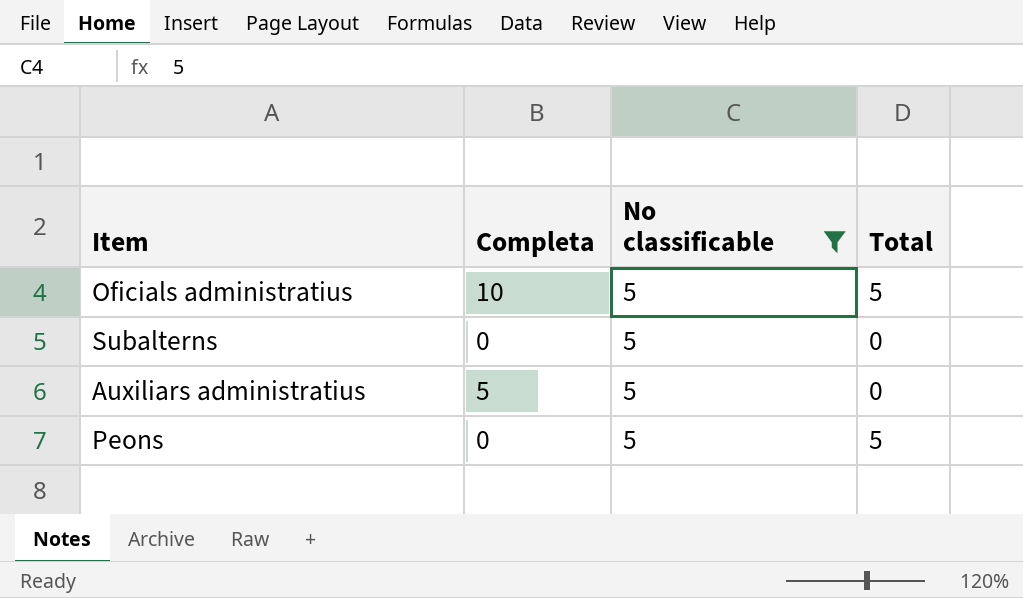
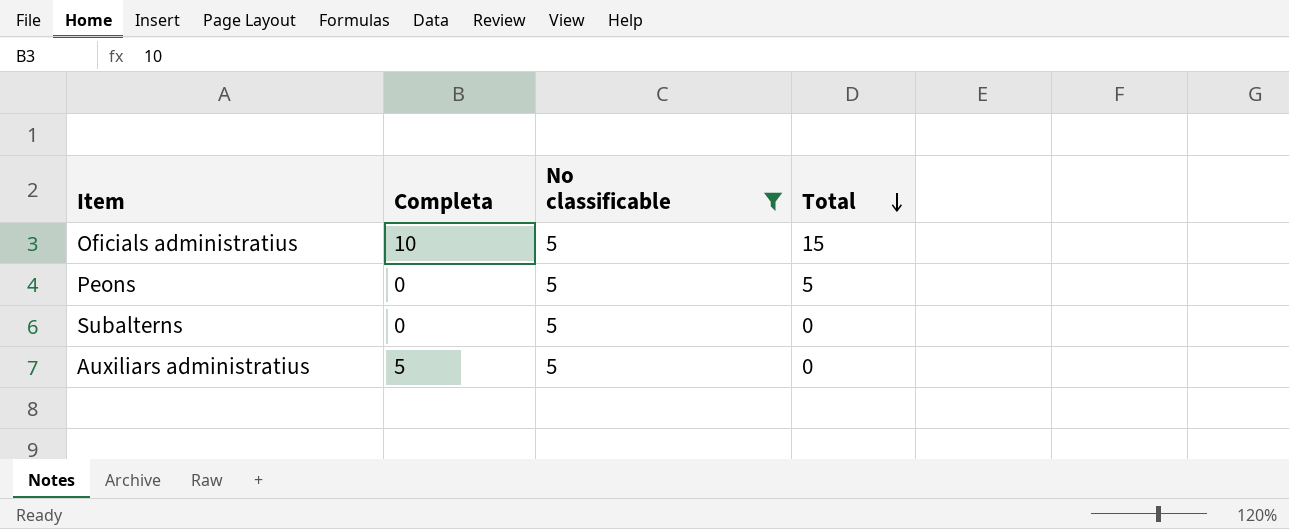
row order: none -> Total descending
Oficials administratius | Total: 5 -> 15

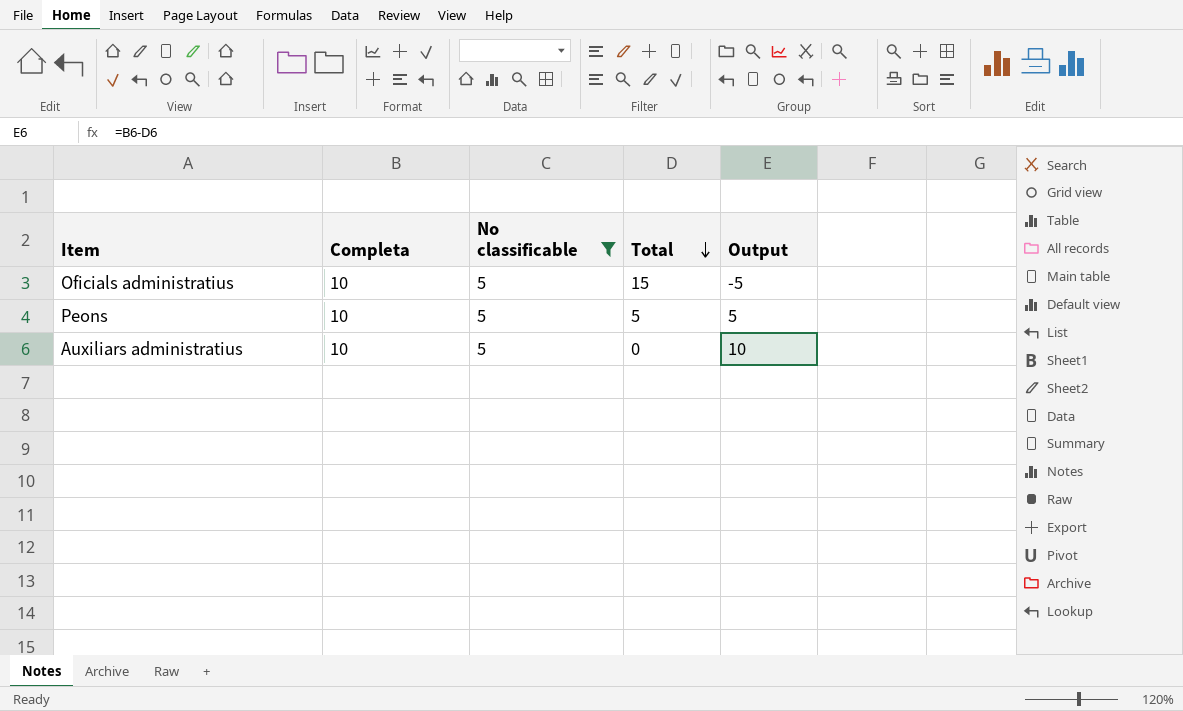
column Output | formula: none -> [Completa] - [Total]
row Subalterns: 0 | 5 | 0 -> none
Peons | Completa: 0 -> 10
Auxiliars administratius | Completa: 5 -> 10

